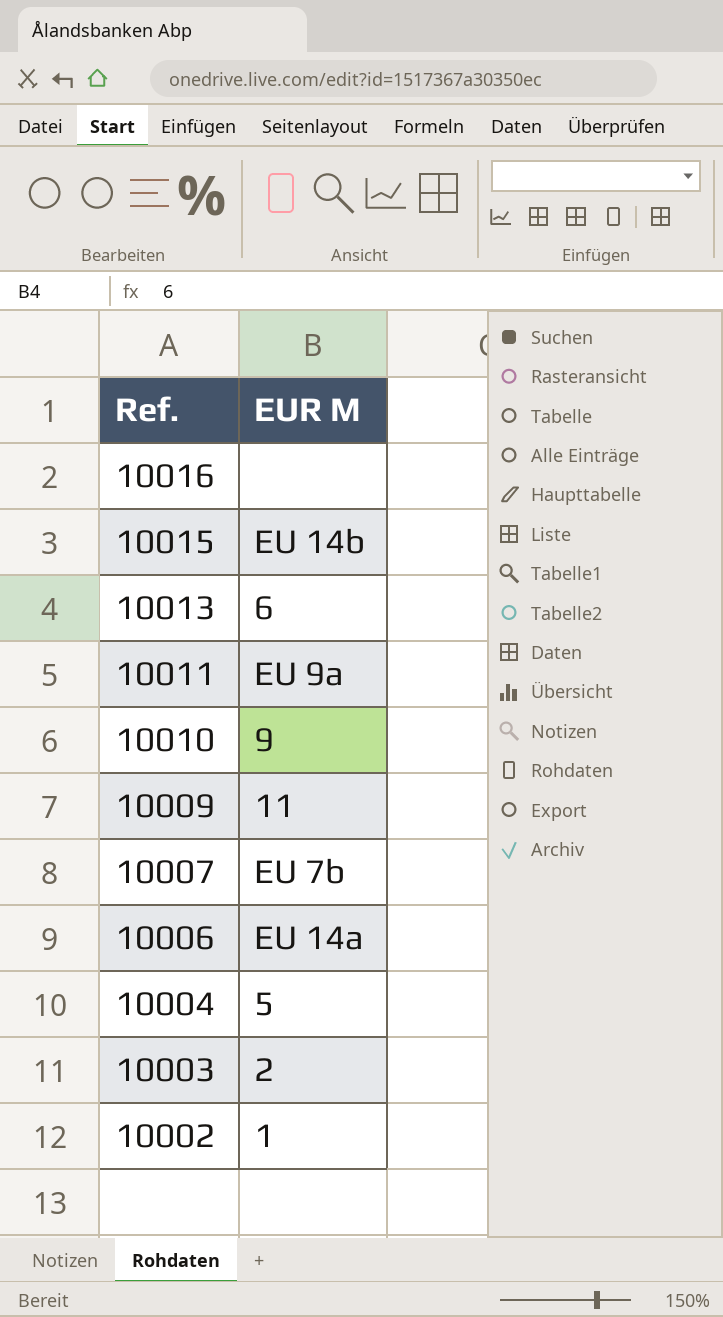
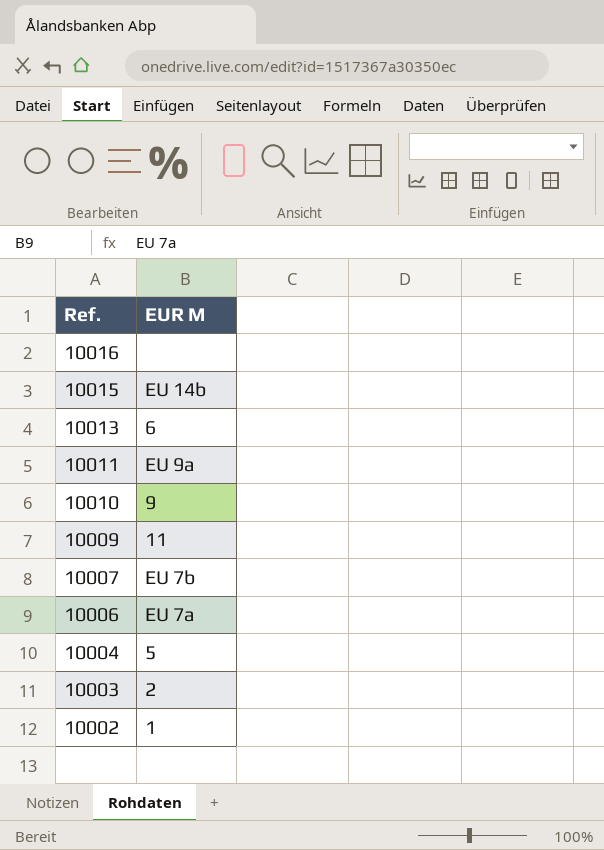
10006 | EUR M: EU 14a -> EU 7a

